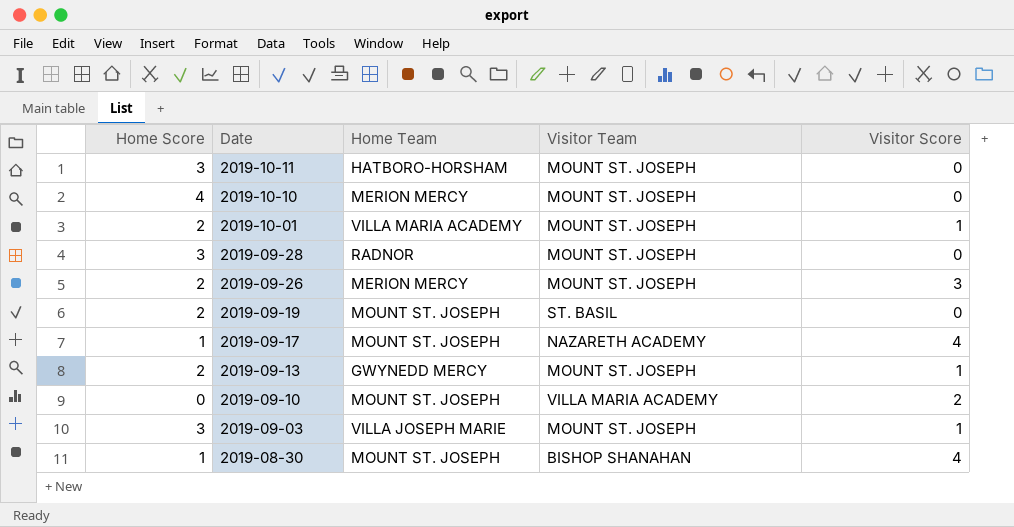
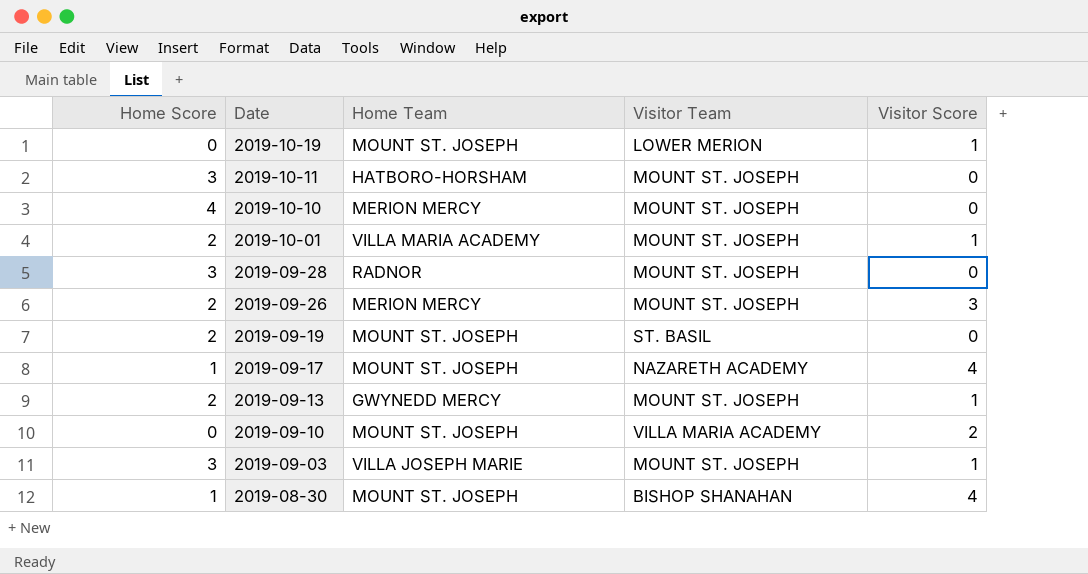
row 2019-10-19: none -> 0 | MOUNT ST. JOSEPH | LOWER MERION | 1

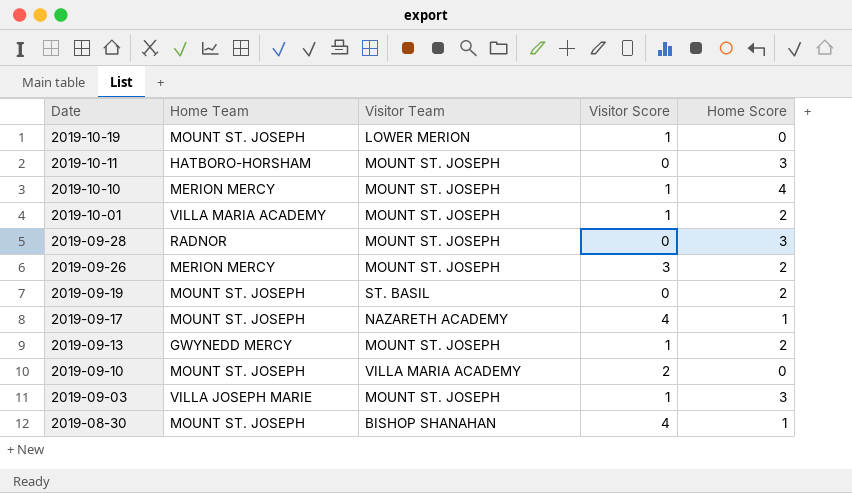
column Home Score | position: 1 -> 5
2019-10-10 | Visitor Score: 0 -> 1

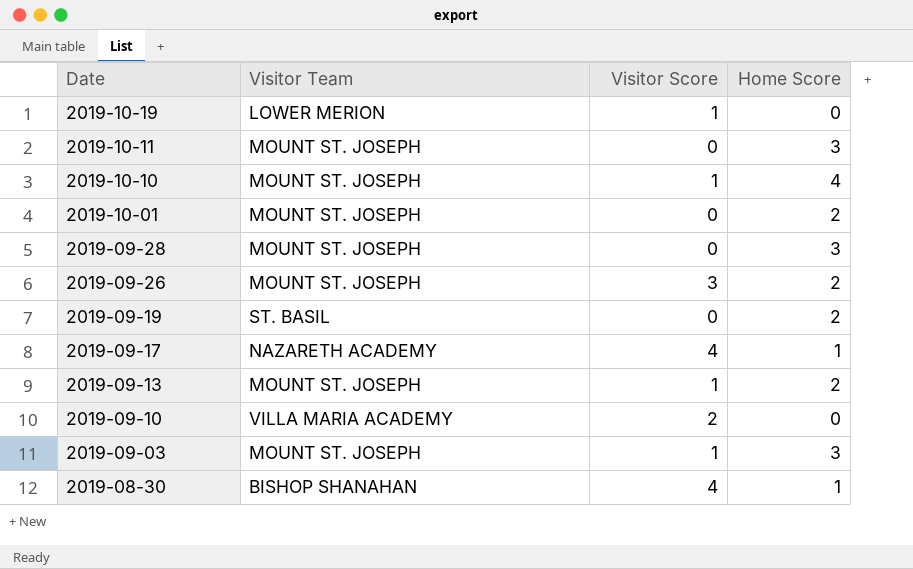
column Home Team | position: 2 -> none
2019-10-01 | Visitor Score: 1 -> 0

